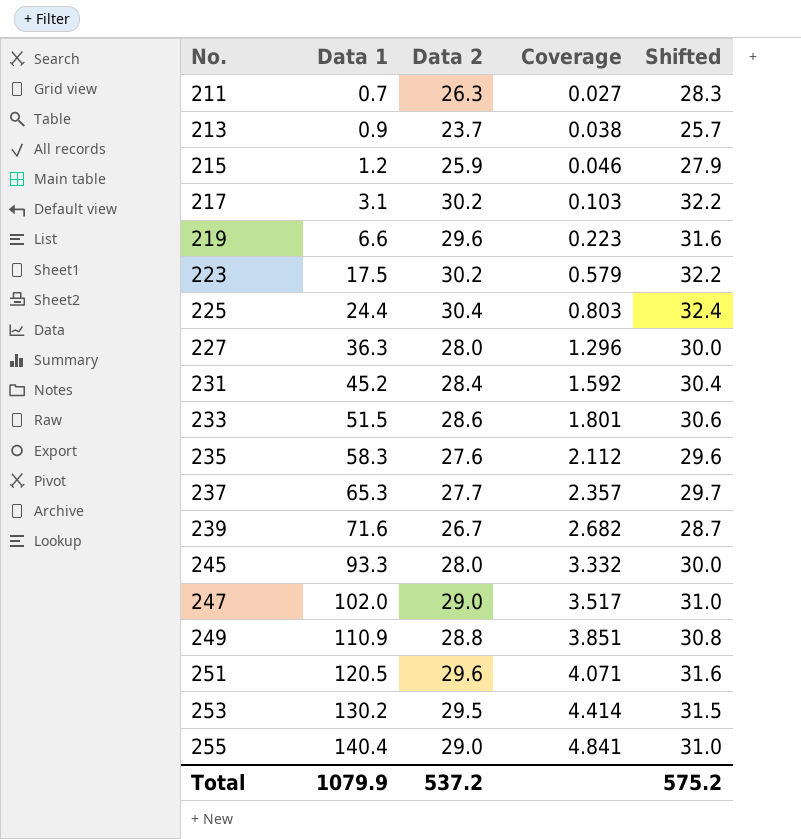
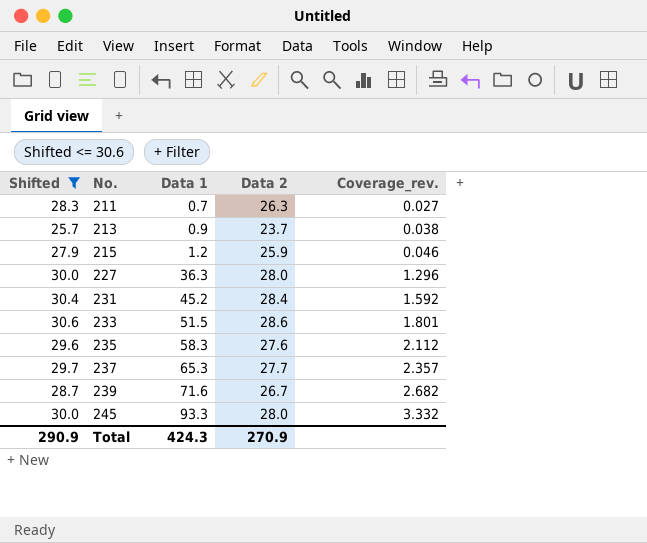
filter: none -> Shifted <= 30.6
column Shifted | position: 5 -> 1
column name: Coverage -> Coverage_rev.
Total | Shifted: 575.2 -> 290.9
Total | Data 1: 1079.9 -> 424.3
Total | Data 2: 537.2 -> 270.9

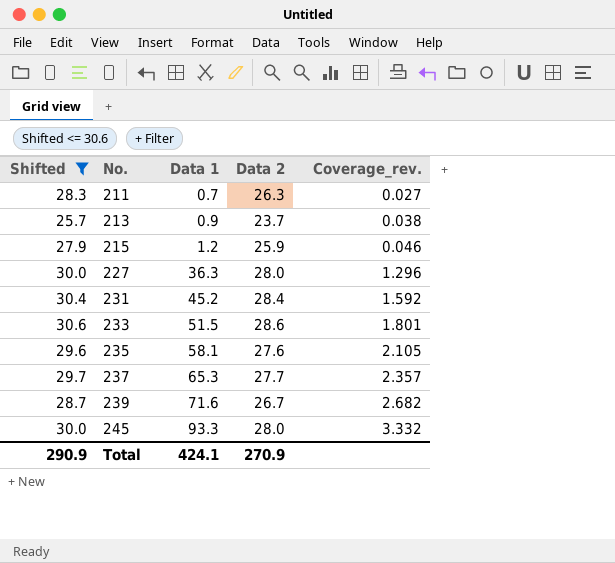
235 | Data 1: 58.3 -> 58.1
235 | Coverage_rev.: 2.112 -> 2.105
Total | Data 1: 424.3 -> 424.1

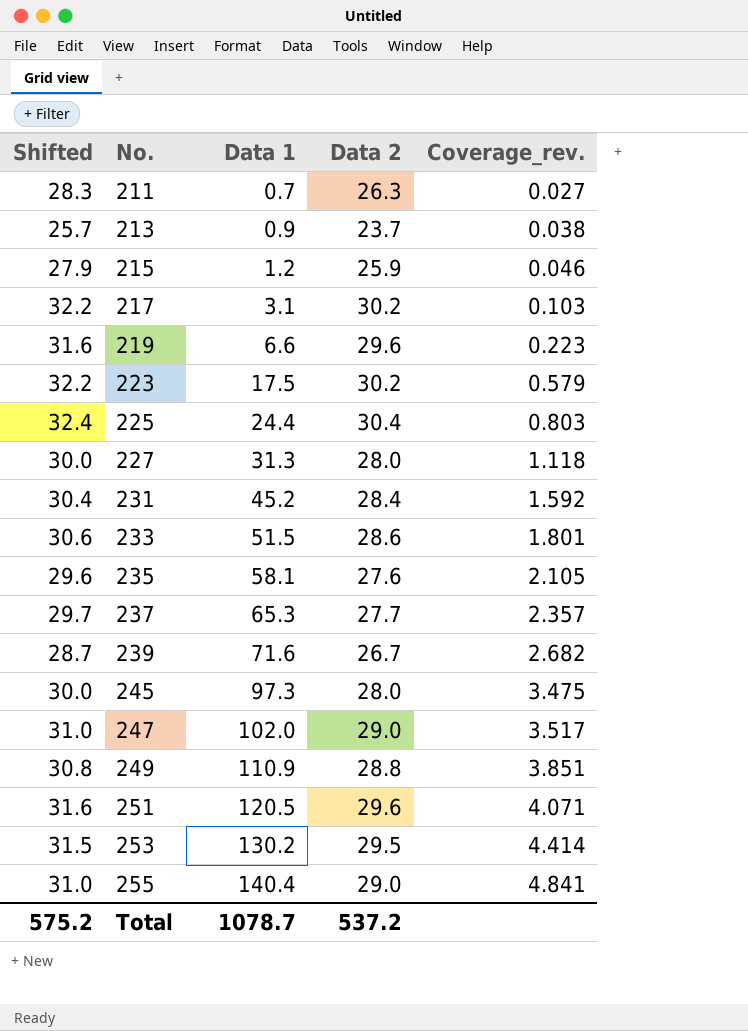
filter: Shifted <= 30.6 -> none
227 | Data 1: 36.3 -> 31.3
227 | Coverage_rev.: 1.296 -> 1.118
245 | Data 1: 93.3 -> 97.3
245 | Coverage_rev.: 3.332 -> 3.475
Total | Shifted: 290.9 -> 575.2
Total | Data 1: 424.1 -> 1078.7
Total | Data 2: 270.9 -> 537.2

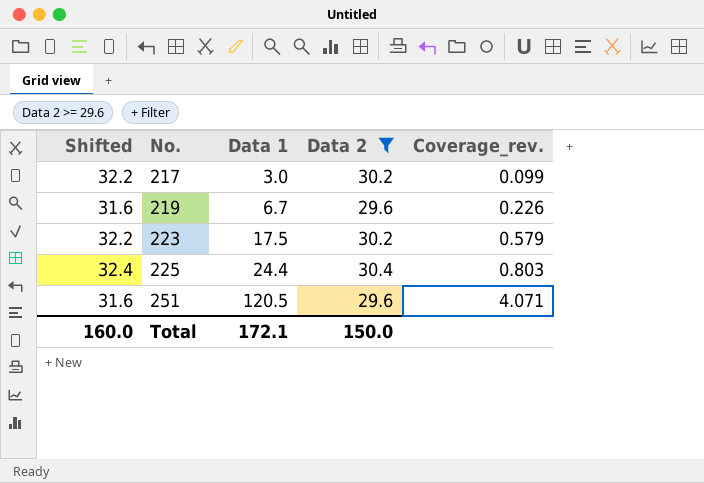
filter: none -> Data 2 >= 29.6
217 | Data 1: 3.1 -> 3.0
217 | Coverage_rev.: 0.103 -> 0.099
219 | Data 1: 6.6 -> 6.7
219 | Coverage_rev.: 0.223 -> 0.226
Total | Shifted: 575.2 -> 160.0
Total | Data 1: 1078.7 -> 172.1
Total | Data 2: 537.2 -> 150.0

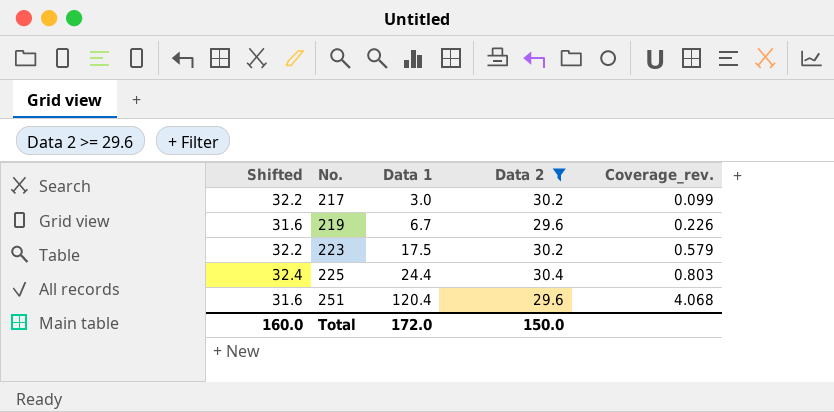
251 | Data 1: 120.5 -> 120.4
251 | Coverage_rev.: 4.071 -> 4.068
Total | Data 1: 172.1 -> 172.0

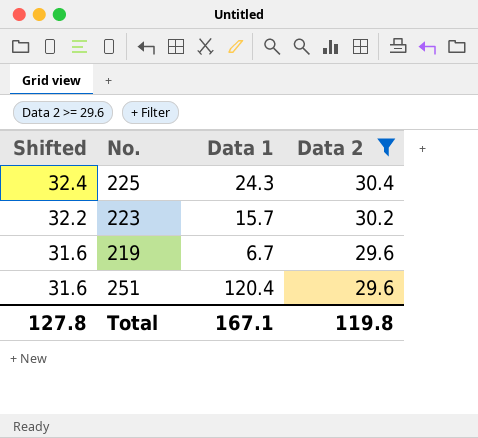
row order: No. ascending -> Shifted descending
column Coverage_rev. | formula: [Data 1] / [Data 2] -> none
row 217: 32.2 | 3.0 | 30.2 | 0.099 -> none
225 | Data 1: 24.4 -> 24.3
223 | Data 1: 17.5 -> 15.7
Total | Shifted: 160.0 -> 127.8
Total | Data 1: 172.0 -> 167.1
Total | Data 2: 150.0 -> 119.8

